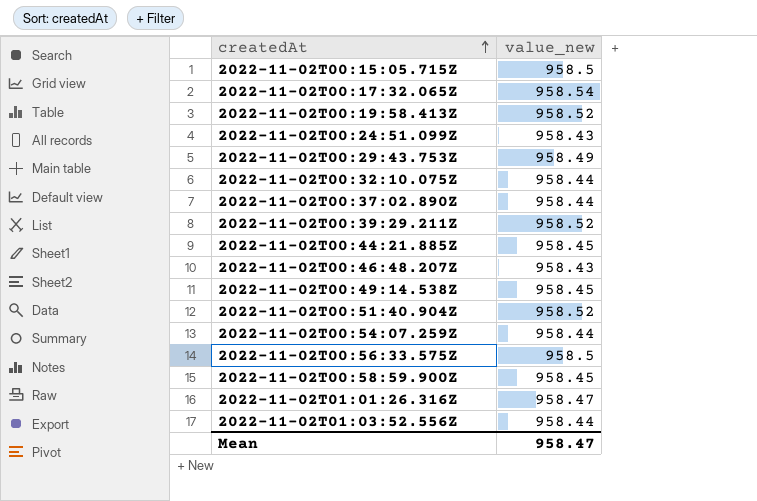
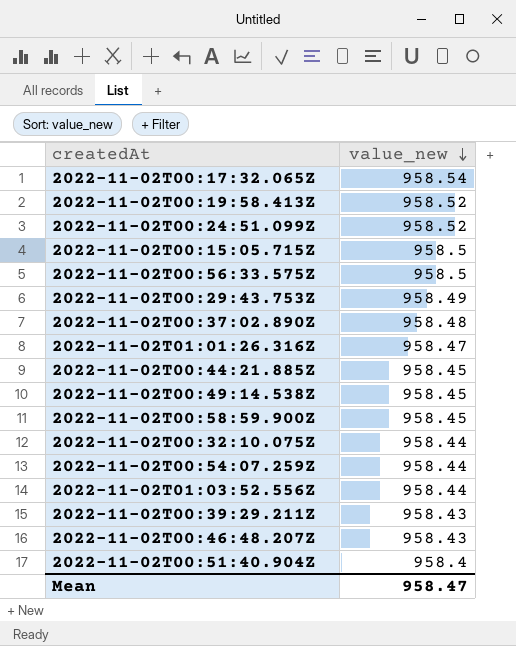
row order: createdAt ascending -> value_new descending
2022-11-02T00:24:51.099Z | value_new: 958.43 -> 958.52
2022-11-02T00:37:02.890Z | value_new: 958.44 -> 958.48
2022-11-02T00:39:29.211Z | value_new: 958.52 -> 958.43
2022-11-02T00:51:40.904Z | value_new: 958.52 -> 958.4

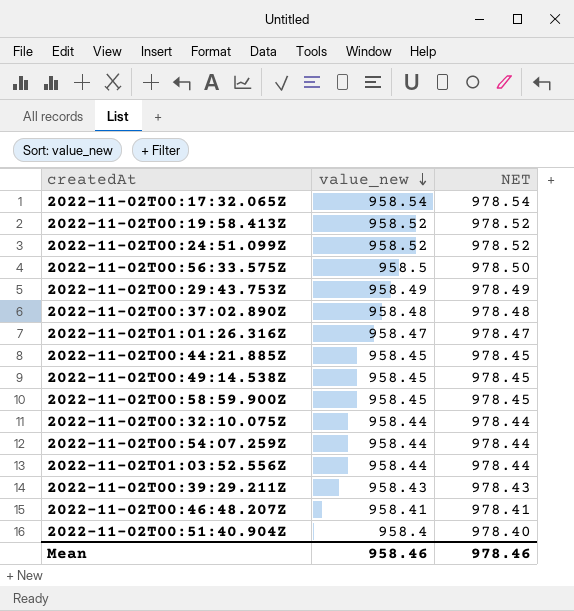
column NET | formula: none -> [value_new] + 20
row 2022-11-02T00:15:05.715Z: 958.5 -> none
2022-11-02T00:46:48.207Z | value_new: 958.43 -> 958.41
Mean | value_new: 958.47 -> 958.46

